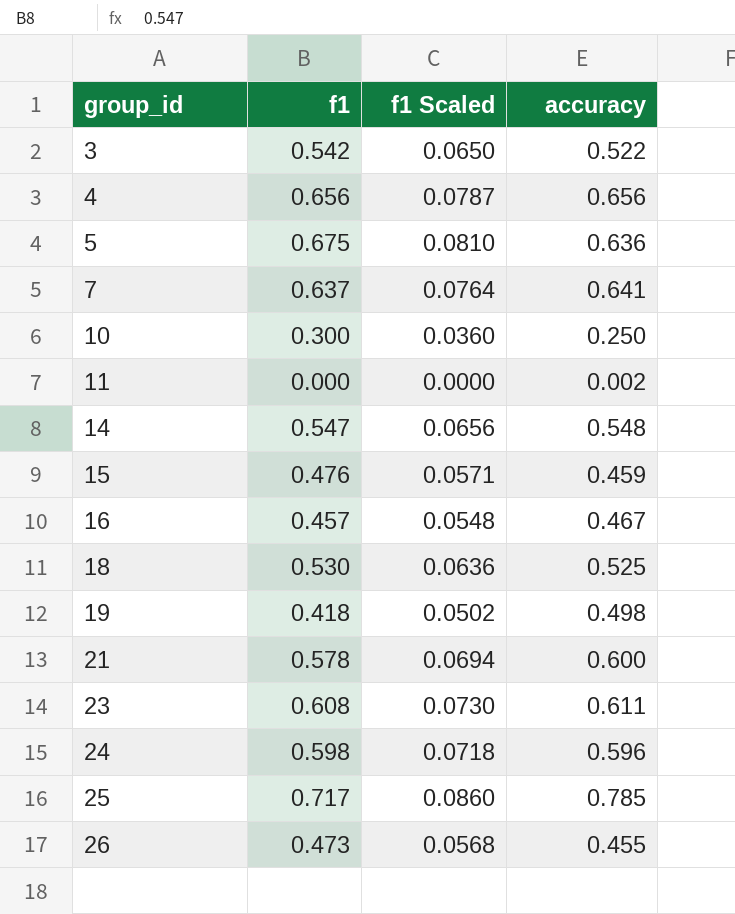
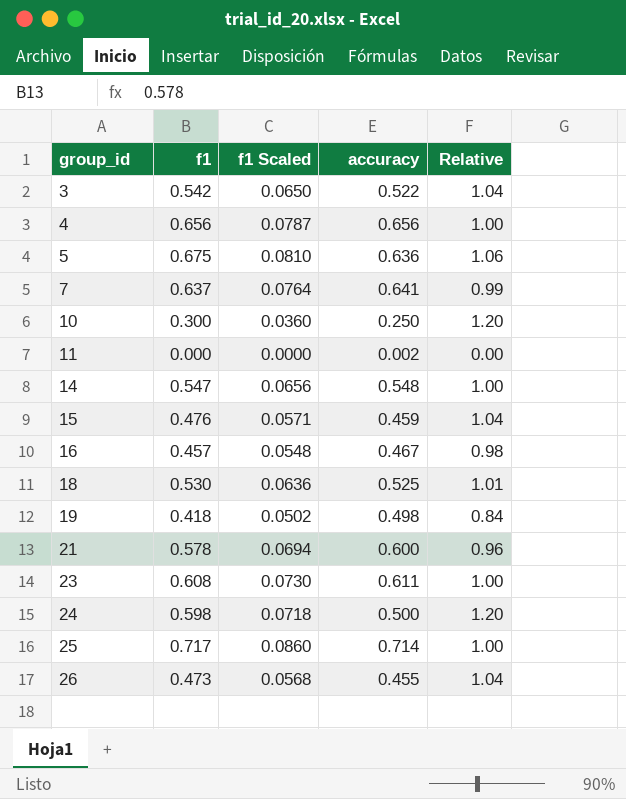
column Relative | formula: none -> [f1] / [accuracy]
24 | accuracy: 0.596 -> 0.500
25 | accuracy: 0.785 -> 0.714

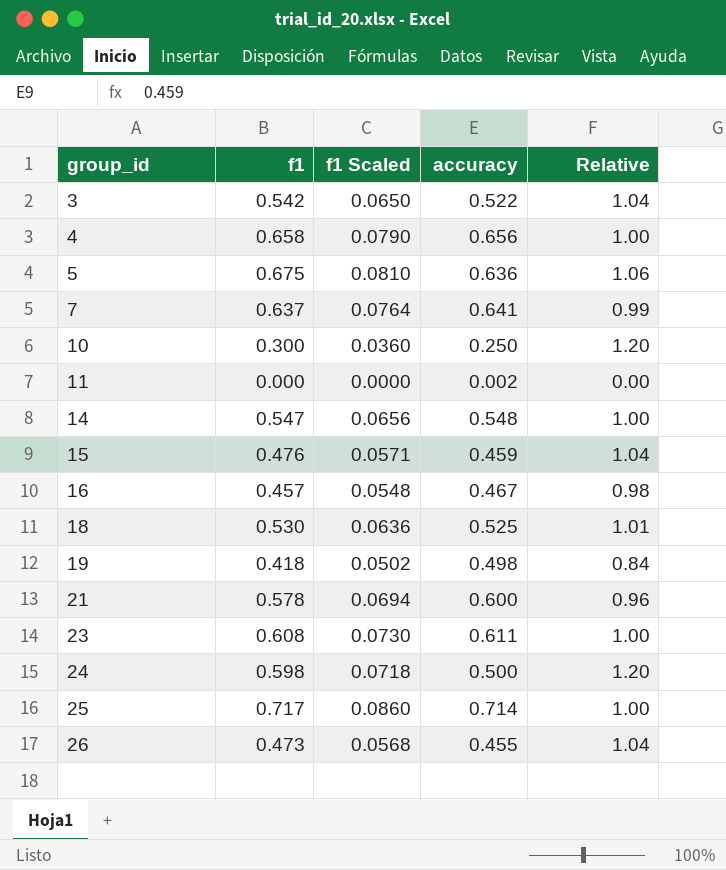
4 | f1: 0.656 -> 0.658
4 | f1 Scaled: 0.0787 -> 0.0790

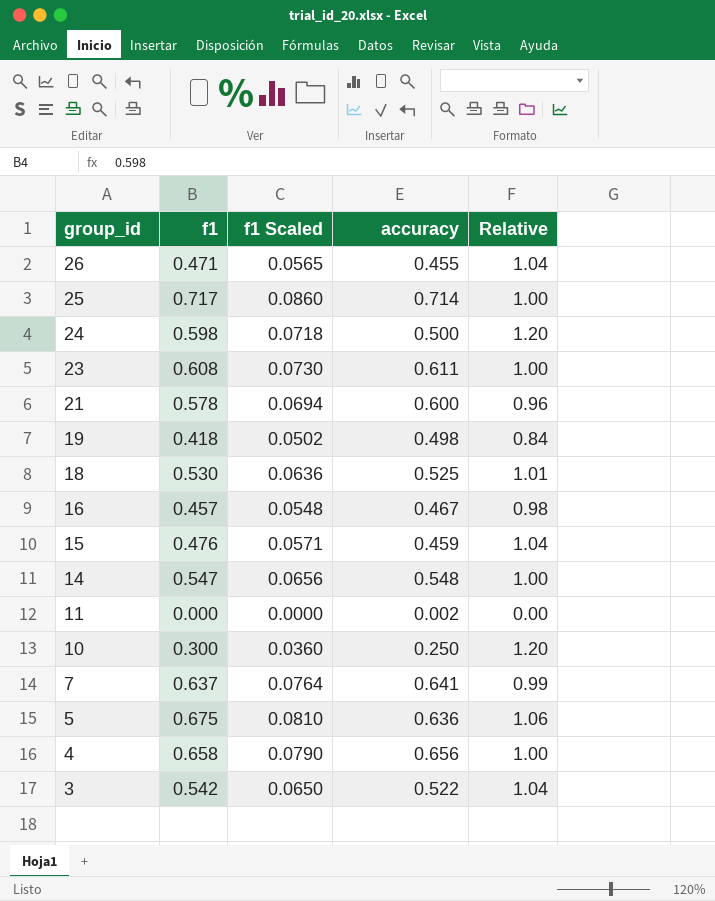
row order: group_id ascending -> group_id descending
26 | f1: 0.473 -> 0.471
26 | f1 Scaled: 0.0568 -> 0.0565

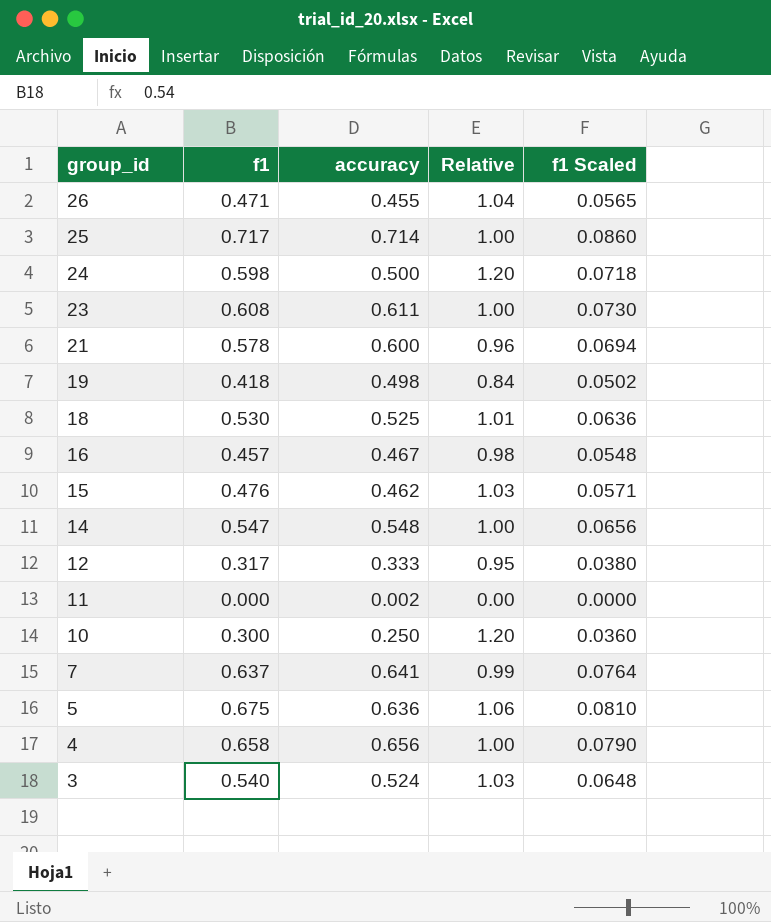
column f1 Scaled | position: 3 -> 5
15 | accuracy: 0.459 -> 0.462
15 | Relative: 1.04 -> 1.03
row 12: none -> 0.317 | 0.333 | 0.95 | 0.0380
3 | f1: 0.542 -> 0.540
3 | accuracy: 0.522 -> 0.524
3 | Relative: 1.04 -> 1.03
3 | f1 Scaled: 0.0650 -> 0.0648

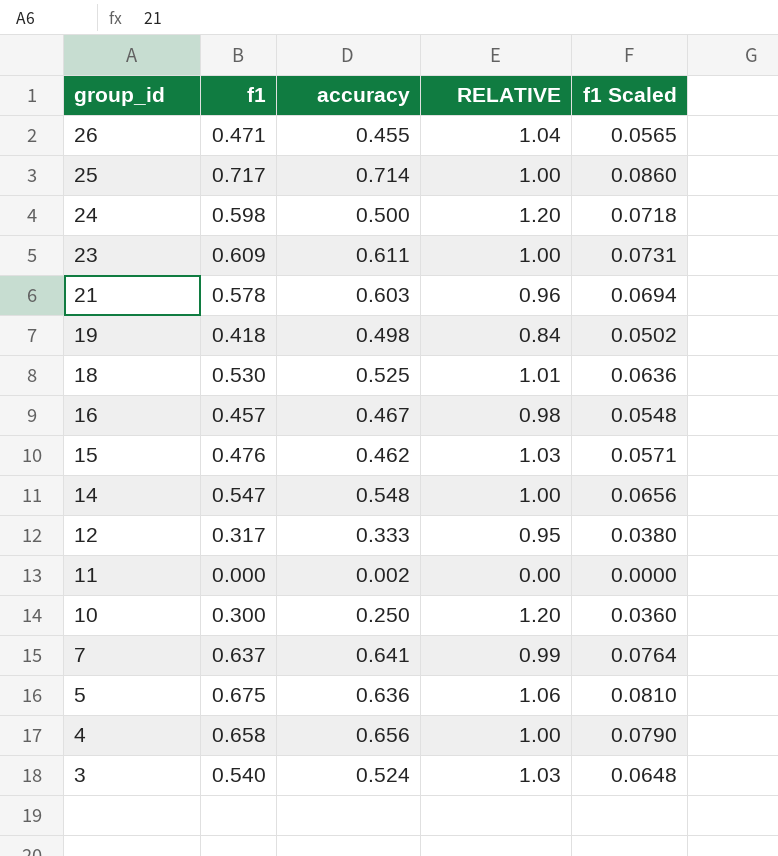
column name: Relative -> RELATIVE
23 | f1: 0.608 -> 0.609
23 | f1 Scaled: 0.0730 -> 0.0731
21 | accuracy: 0.600 -> 0.603

